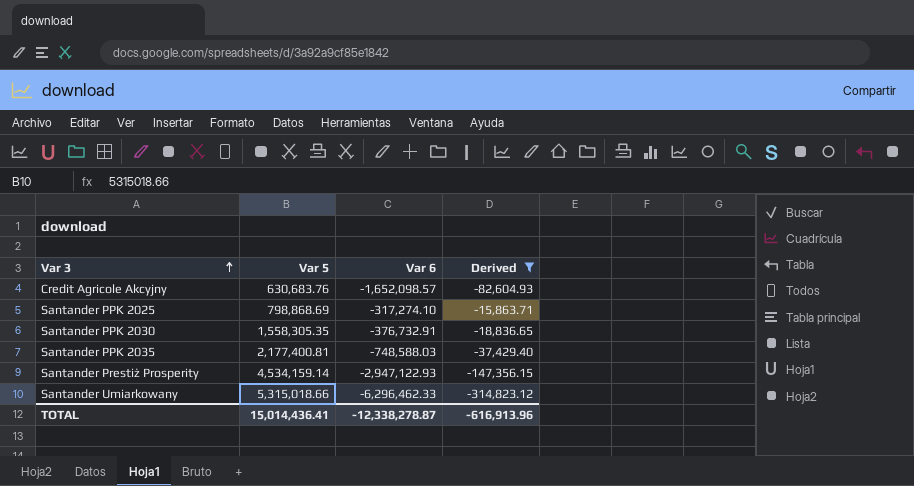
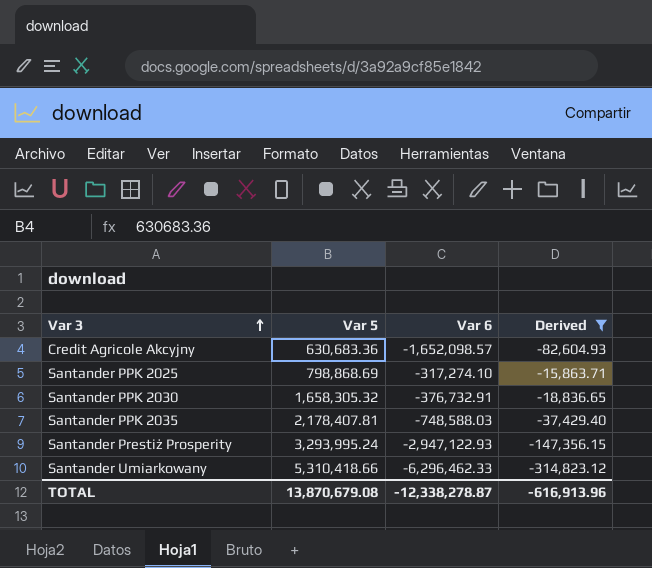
Credit Agricole Akcyjny | Var 5: 630,683.76 -> 630,683.36
Santander PPK 2030 | Var 5: 1,558,305.35 -> 1,658,305.32
Santander PPK 2035 | Var 5: 2,177,400.81 -> 2,178,407.81
Santander Prestiż Prosperity | Var 5: 4,534,159.14 -> 3,293,995.24
Santander Umiarkowany | Var 5: 5,315,018.66 -> 5,310,418.66
TOTAL | Var 5: 15,014,436.41 -> 13,870,679.08

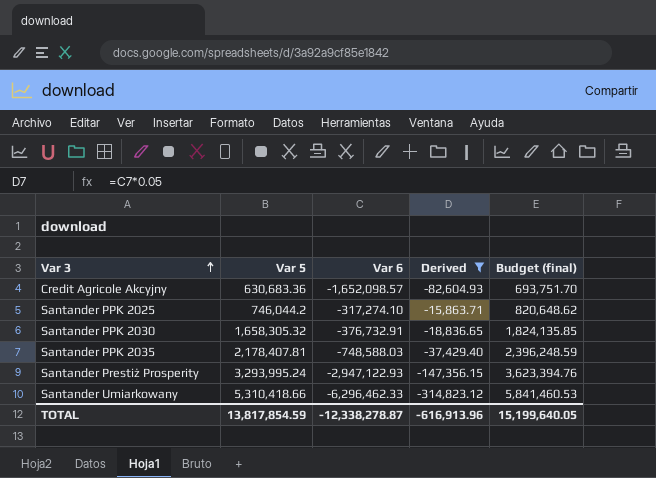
column Budget (final) | formula: none -> [Var 5] * 1.1
Santander PPK 2025 | Var 5: 798,868.69 -> 746,044.2
TOTAL | Var 5: 13,870,679.08 -> 13,817,854.59

